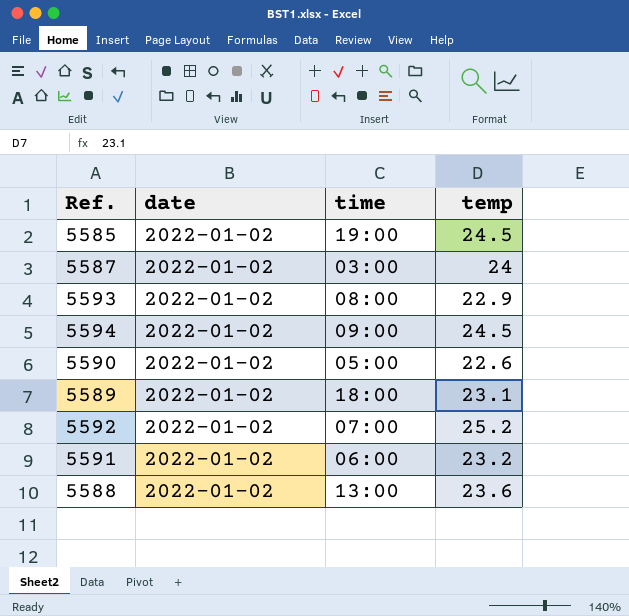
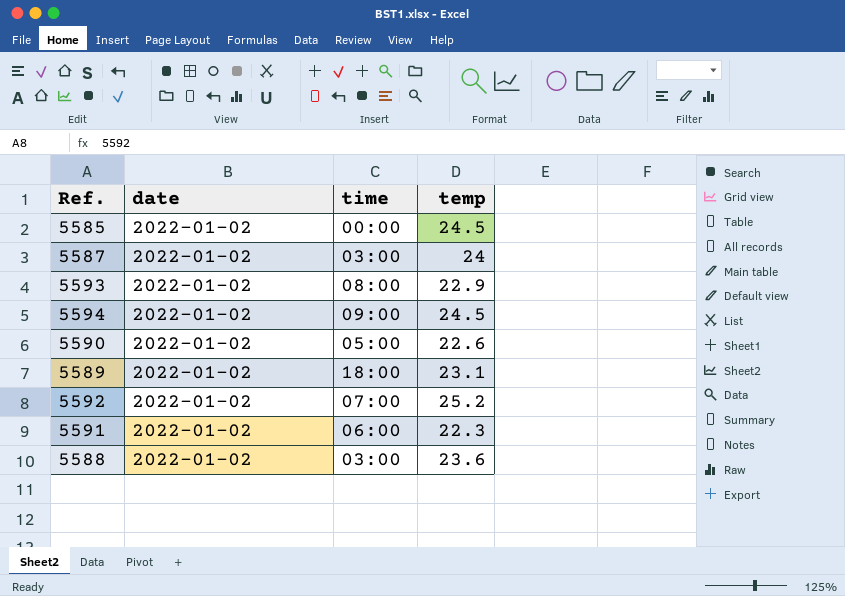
5585 | time: 19:00 -> 00:00
5591 | temp: 23.2 -> 22.3
5588 | time: 13:00 -> 03:00

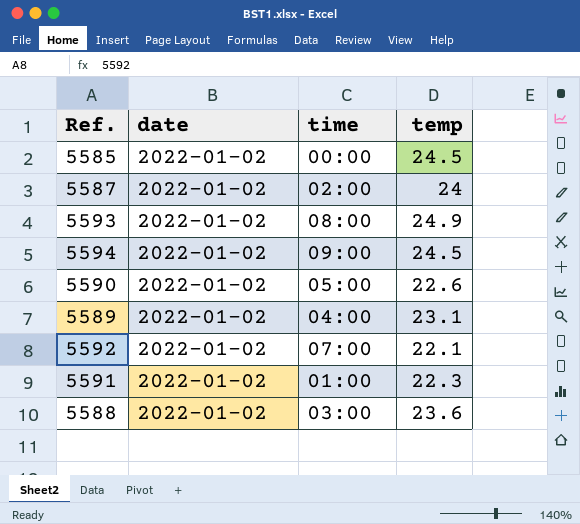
5587 | time: 03:00 -> 02:00
5593 | temp: 22.9 -> 24.9
5589 | time: 18:00 -> 04:00
5592 | temp: 25.2 -> 22.1
5591 | time: 06:00 -> 01:00

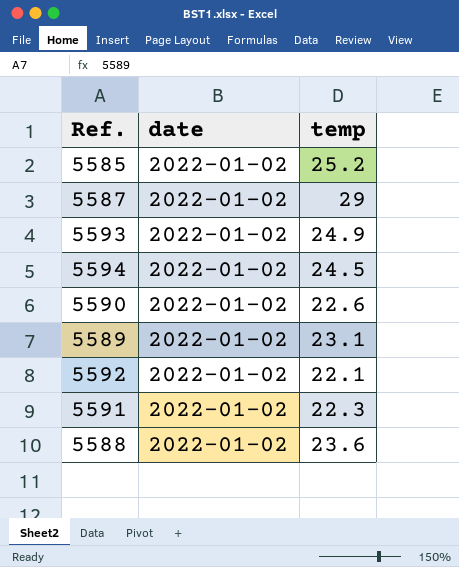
column time | position: 3 -> none
5585 | temp: 24.5 -> 25.2
5587 | temp: 24 -> 29

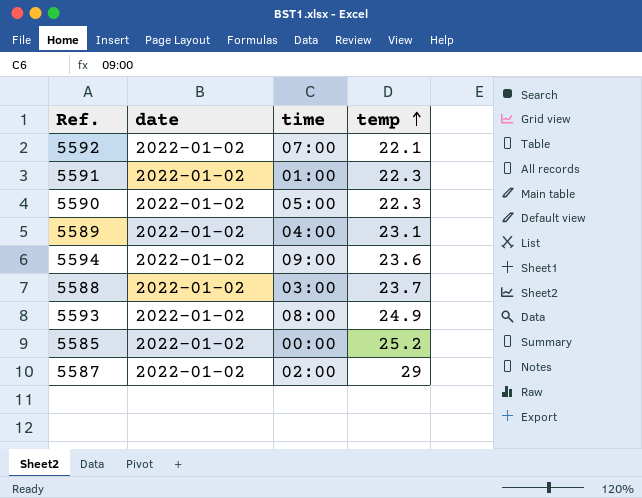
row order: none -> temp ascending
column time | position: none -> 3
5590 | temp: 22.6 -> 22.3
5594 | temp: 24.5 -> 23.6
5588 | temp: 23.6 -> 23.7

